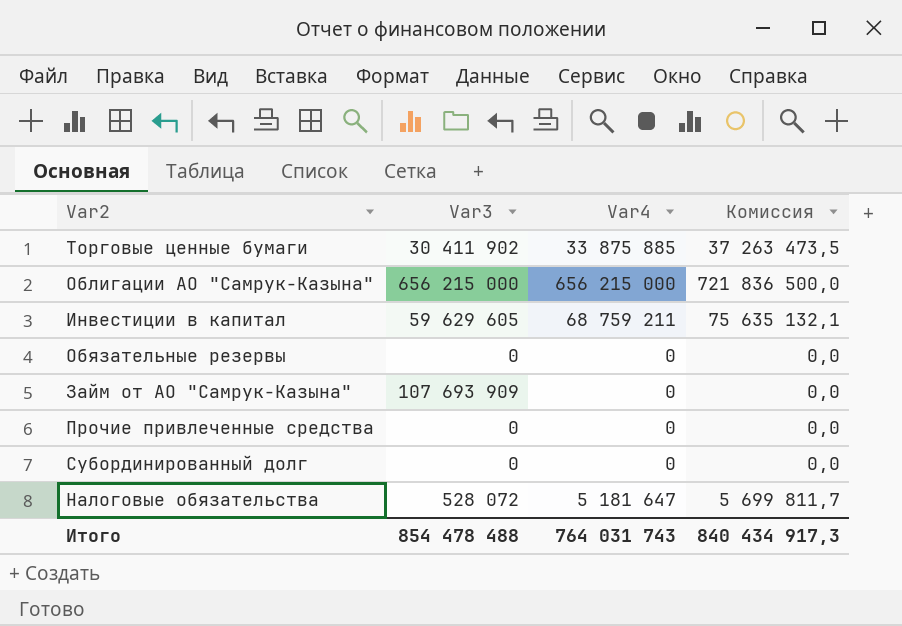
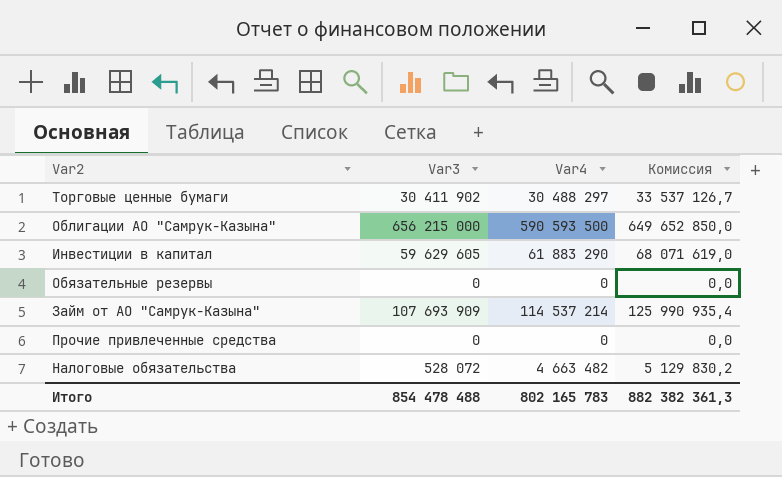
row Субординированный долг: 0 | 0 | 0,0 -> none
Торговые ценные бумаги | Var4: 33 875 885 -> 30 488 297
Торговые ценные бумаги | Комиссия: 37 263 473,5 -> 33 537 126,7
Облигации АО "Самрук-Казына" | Var4: 656 215 000 -> 590 593 500
Облигации АО "Самрук-Казына" | Комиссия: 721 836 500,0 -> 649 652 850,0
Инвестиции в капитал | Var4: 68 759 211 -> 61 883 290
Инвестиции в капитал | Комиссия: 75 635 132,1 -> 68 071 619,0
Займ от АО "Самрук-Казына" | Var4: 0 -> 114 537 214
Займ от АО "Самрук-Казына" | Комиссия: 0,0 -> 125 990 935,4
Налоговые обязательства | Var4: 5 181 647 -> 4 663 482
Налоговые обязательства | Комиссия: 5 699 811,7 -> 5 129 830,2
Итого | Var4: 764 031 743 -> 802 165 783
Итого | Комиссия: 840 434 917,3 -> 882 382 361,3

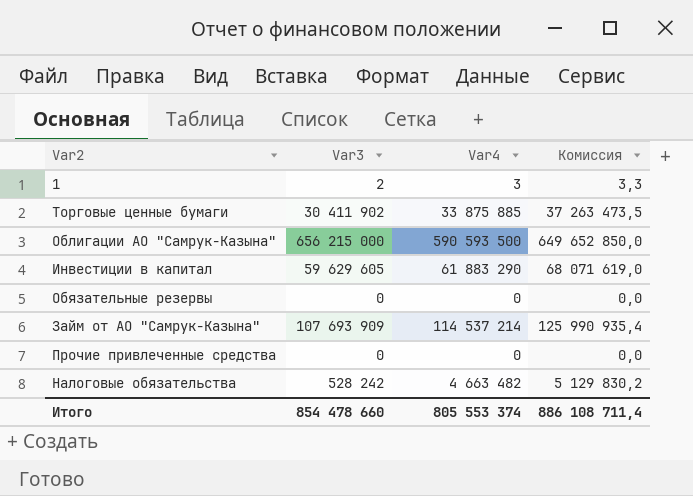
row 1: none -> 2 | 3 | 3,3
Торговые ценные бумаги | Var4: 30 488 297 -> 33 875 885
Торговые ценные бумаги | Комиссия: 33 537 126,7 -> 37 263 473,5
Налоговые обязательства | Var3: 528 072 -> 528 242
Итого | Var3: 854 478 488 -> 854 478 660
Итого | Var4: 802 165 783 -> 805 553 374
Итого | Комиссия: 882 382 361,3 -> 886 108 711,4

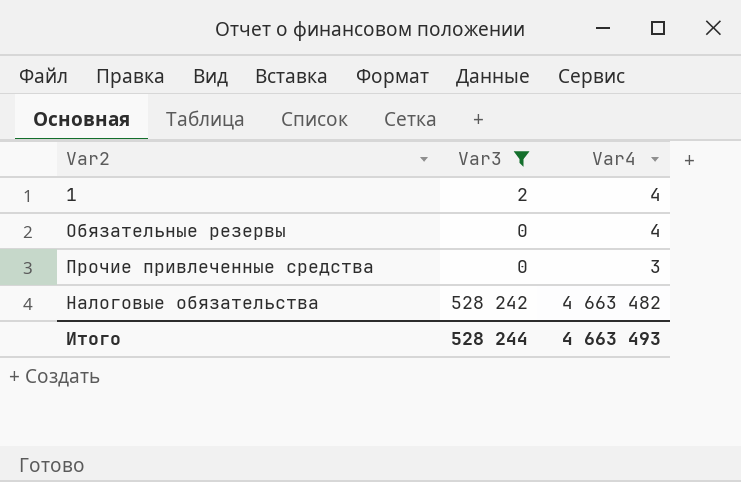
filter: none -> Var3 <= 528 242
column Комиссия | formula: [Var4] * 1,1 -> none
1 | Var4: 3 -> 4
Обязательные резервы | Var4: 0 -> 4
Прочие привлеченные средства | Var4: 0 -> 3
Итого | Var3: 854 478 660 -> 528 244
Итого | Var4: 805 553 374 -> 4 663 493

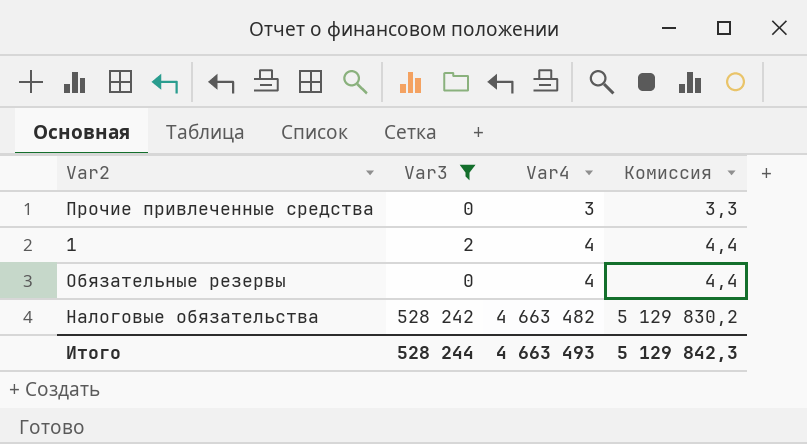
row order: none -> Var4 ascending
column Комиссия | formula: none -> [Var4] * 1,1

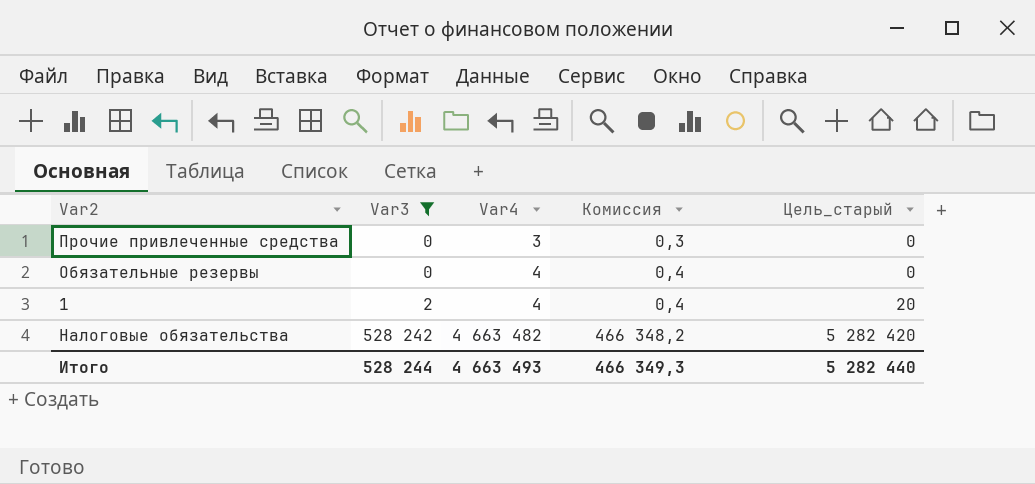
row order: Var4 ascending -> Var3 ascending
column Комиссия | formula: [Var4] * 1,1 -> [Var4] * 0,1
column Цель_старый | formula: none -> [Var3] * 10
Итого | Комиссия: 5 129 842,3 -> 466 349,3

